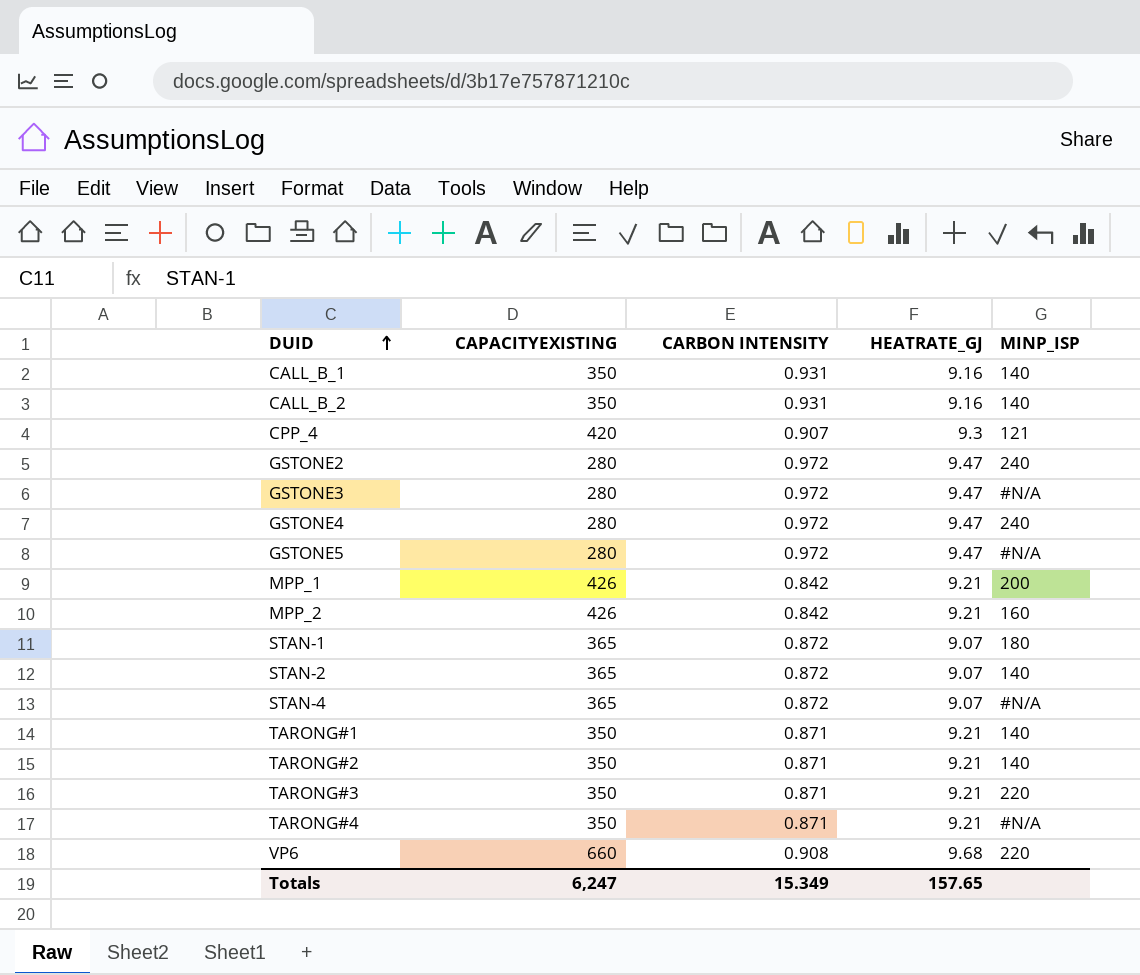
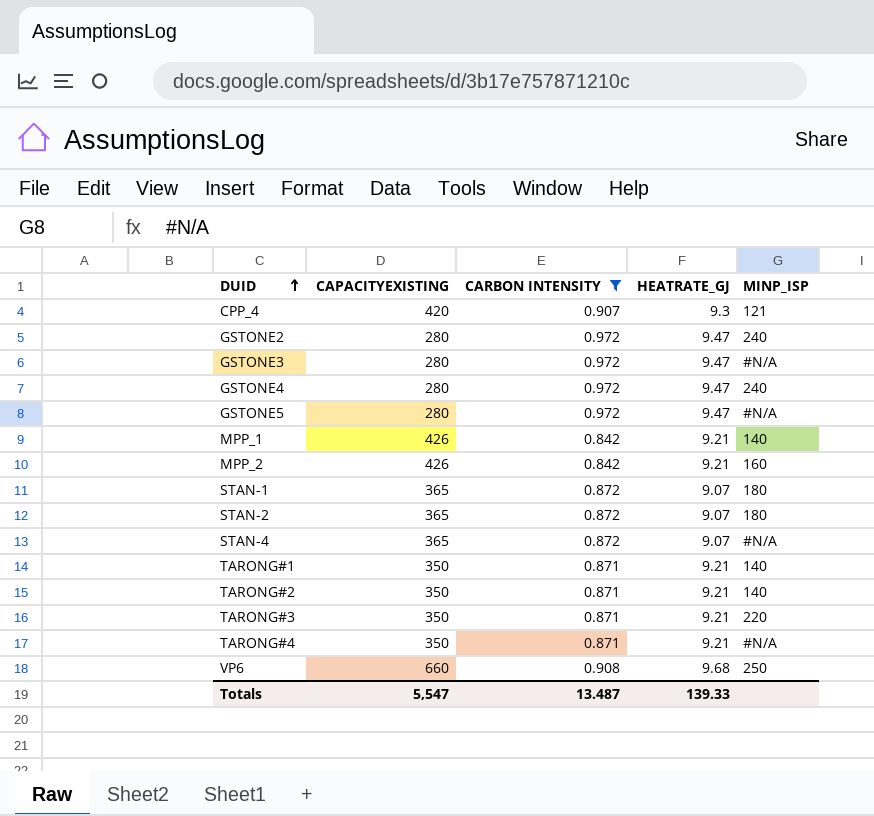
filter: none -> CARBON INTENSITY != 0.931
MPP_1 | MINP_ISP: 200 -> 140
STAN-2 | MINP_ISP: 140 -> 180
VP6 | MINP_ISP: 220 -> 250
Totals | CAPACITYEXISTING: 6,247 -> 5,547
Totals | CARBON INTENSITY: 15.349 -> 13.487
Totals | HEATRATE_GJ: 157.65 -> 139.33

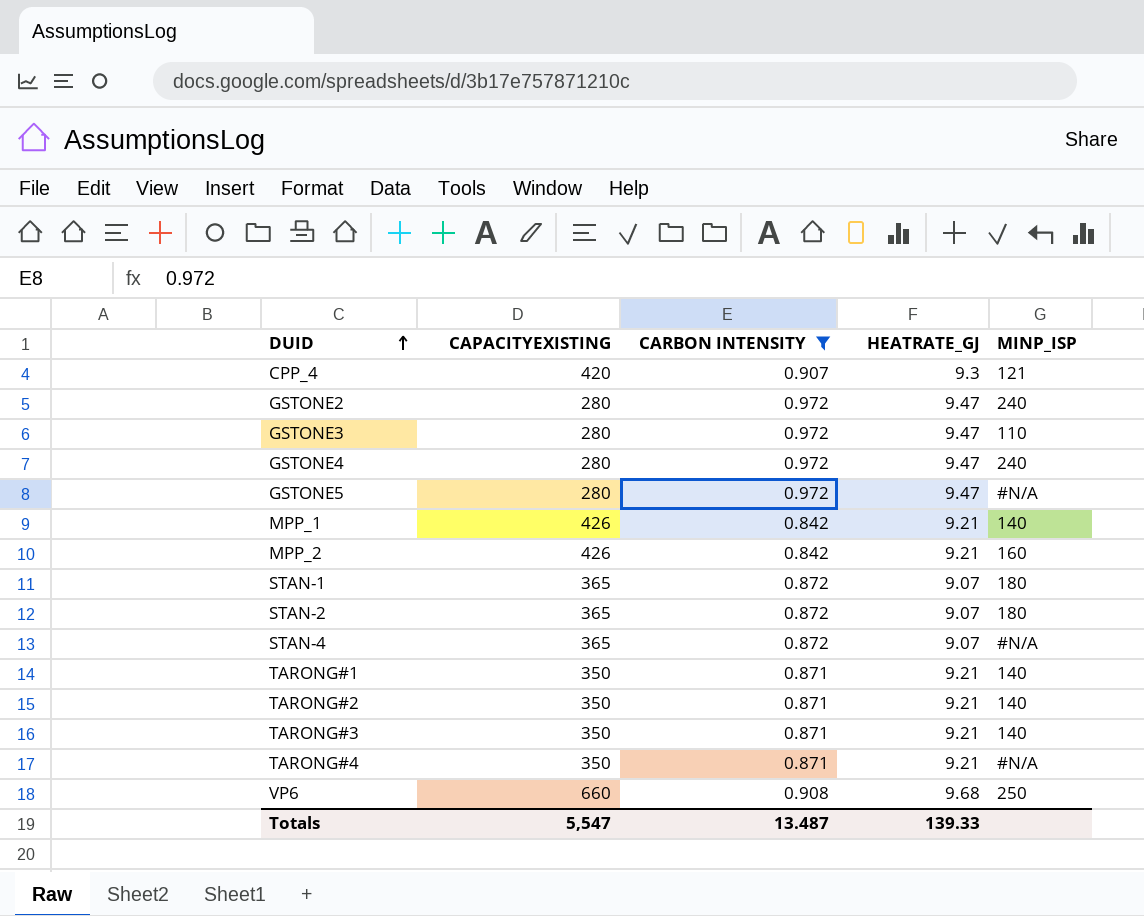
GSTONE3 | MINP_ISP: #N/A -> 110
TARONG#3 | MINP_ISP: 220 -> 140

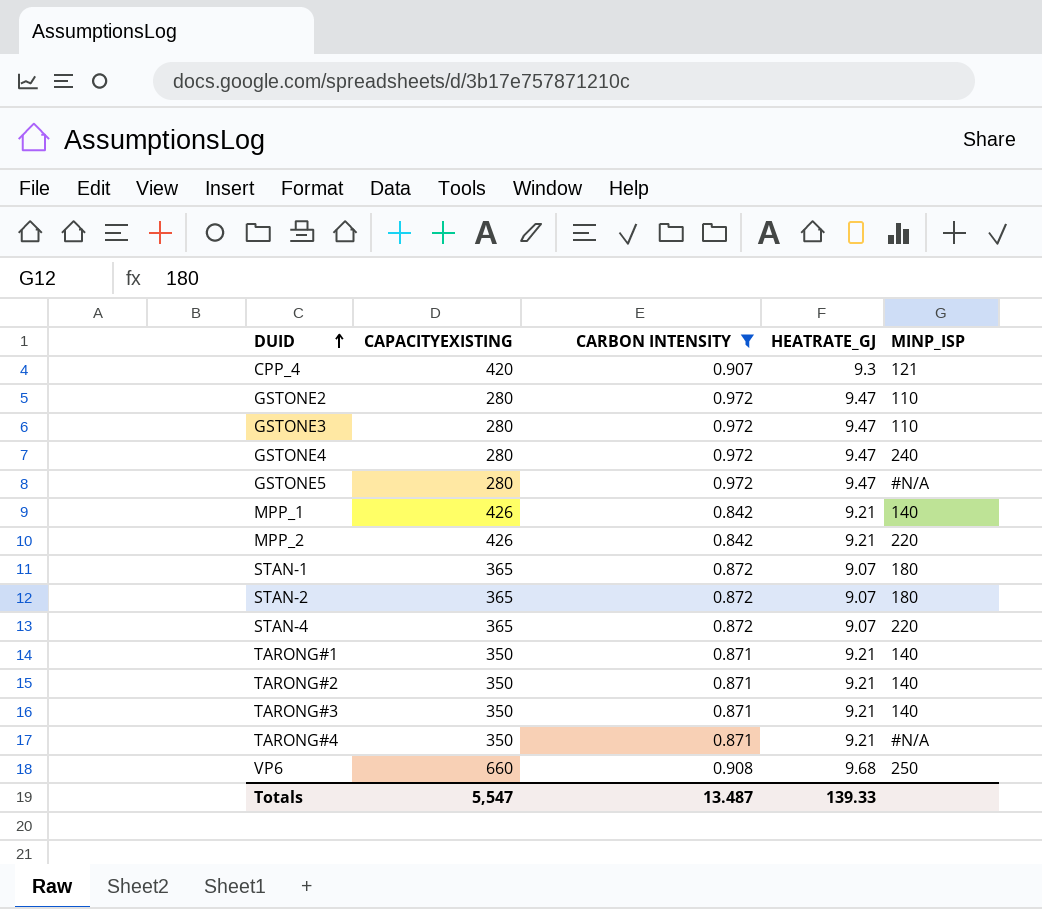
GSTONE2 | MINP_ISP: 240 -> 110
MPP_2 | MINP_ISP: 160 -> 220
STAN-4 | MINP_ISP: #N/A -> 220

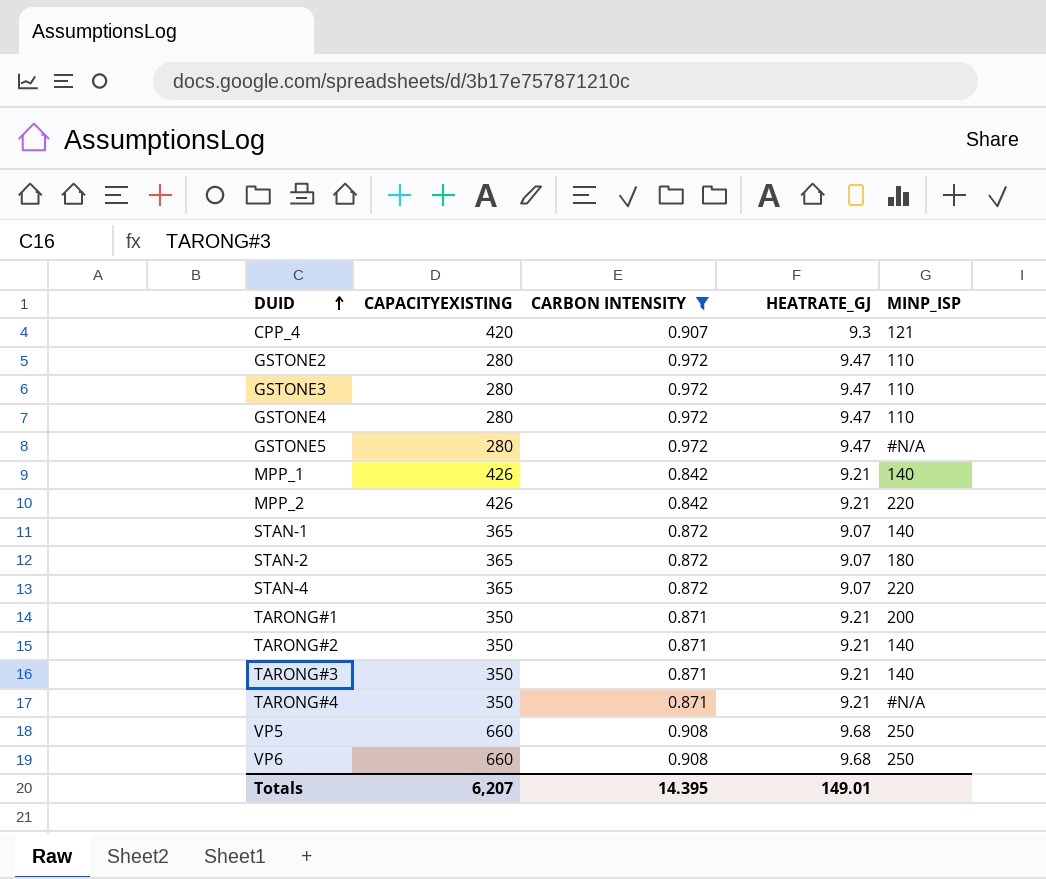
GSTONE4 | MINP_ISP: 240 -> 110
STAN-1 | MINP_ISP: 180 -> 140
TARONG#1 | MINP_ISP: 140 -> 200
row VP5: none -> 660 | 0.908 | 9.68 | 250
Totals | CAPACITYEXISTING: 5,547 -> 6,207
Totals | CARBON INTENSITY: 13.487 -> 14.395
Totals | HEATRATE_GJ: 139.33 -> 149.01

